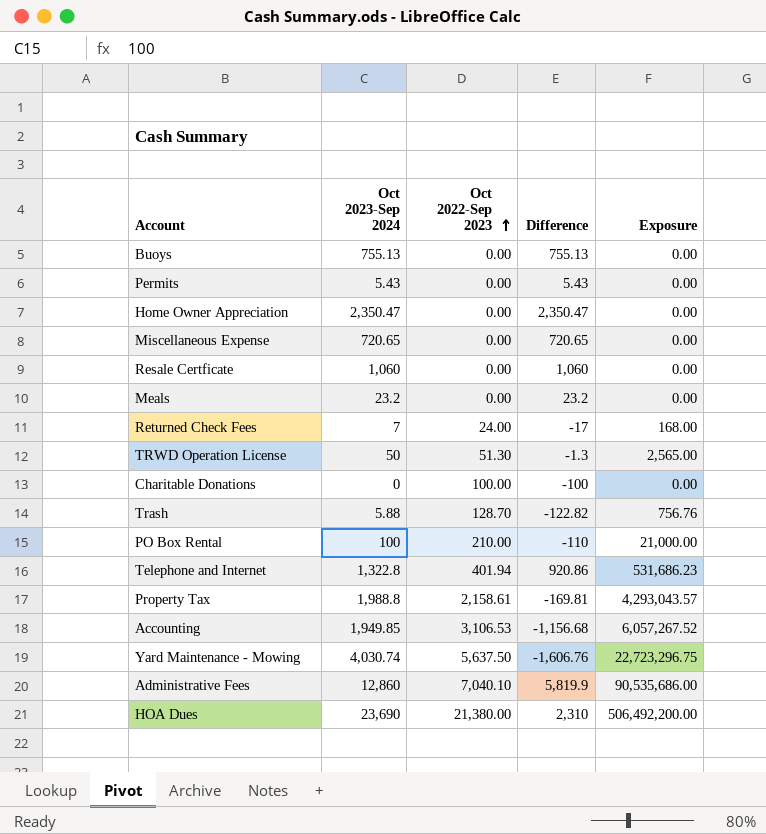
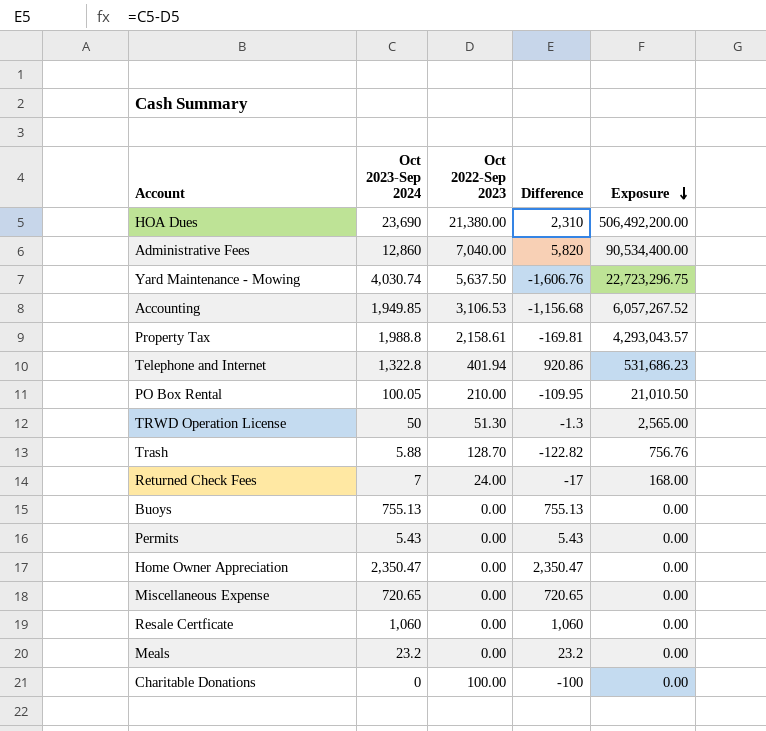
row order: Oct 2022-Sep 2023 ascending -> Exposure descending
Administrative Fees | Oct 2022-Sep 2023: 7,040.10 -> 7,040.00
Administrative Fees | Difference: 5,819.9 -> 5,820
Administrative Fees | Exposure: 90,535,686.00 -> 90,534,400.00
PO Box Rental | Oct 2023-Sep 2024: 100 -> 100.05
PO Box Rental | Difference: -110 -> -109.95
PO Box Rental | Exposure: 21,000.00 -> 21,010.50

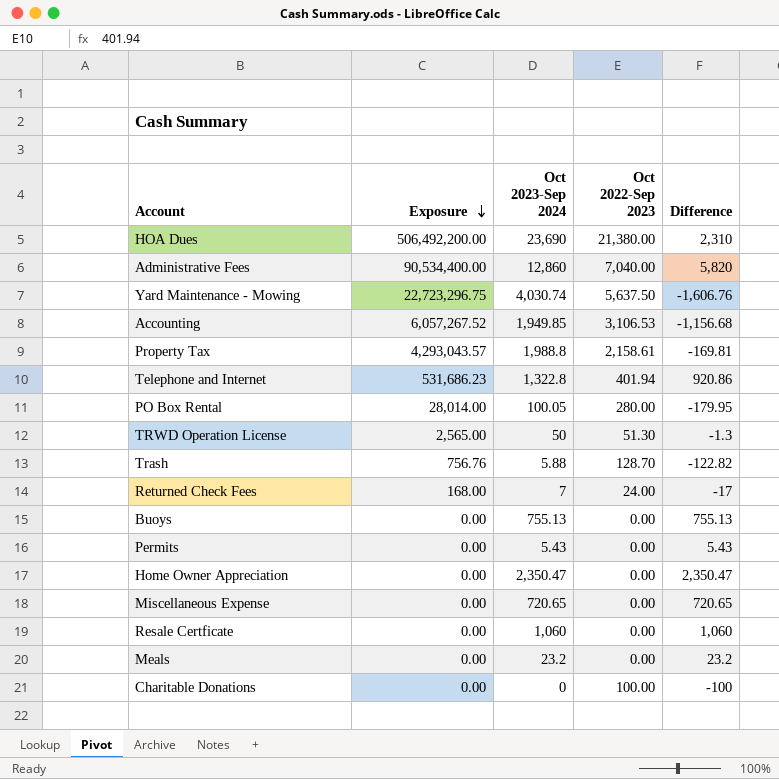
column Exposure | position: 5 -> 2
PO Box Rental | Exposure: 21,010.50 -> 28,014.00
PO Box Rental | Oct 2022-Sep 2023: 210.00 -> 280.00
PO Box Rental | Difference: -109.95 -> -179.95

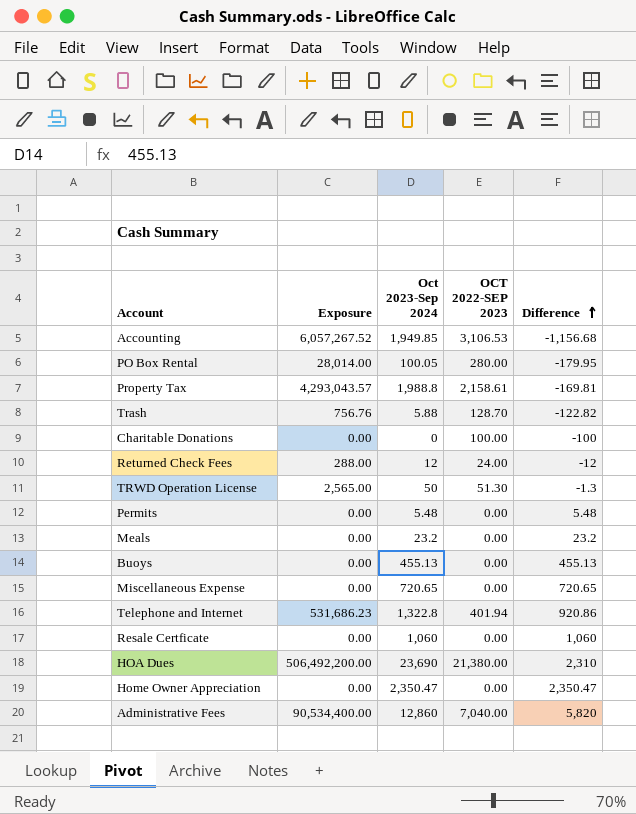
row order: Exposure descending -> Difference ascending
column name: Oct 2022-Sep 2023 -> OCT 2022-SEP 2023
row Yard Maintenance - Mowing: 22,723,296.75 | 4,030.74 | 5,637.50 | -1,606.76 -> none
Returned Check Fees | Exposure: 168.00 -> 288.00
Returned Check Fees | Oct 2023-Sep 2024: 7 -> 12
Returned Check Fees | Difference: -17 -> -12
Permits | Oct 2023-Sep 2024: 5.43 -> 5.48
Permits | Difference: 5.43 -> 5.48
Buoys | Oct 2023-Sep 2024: 755.13 -> 455.13
Buoys | Difference: 755.13 -> 455.13

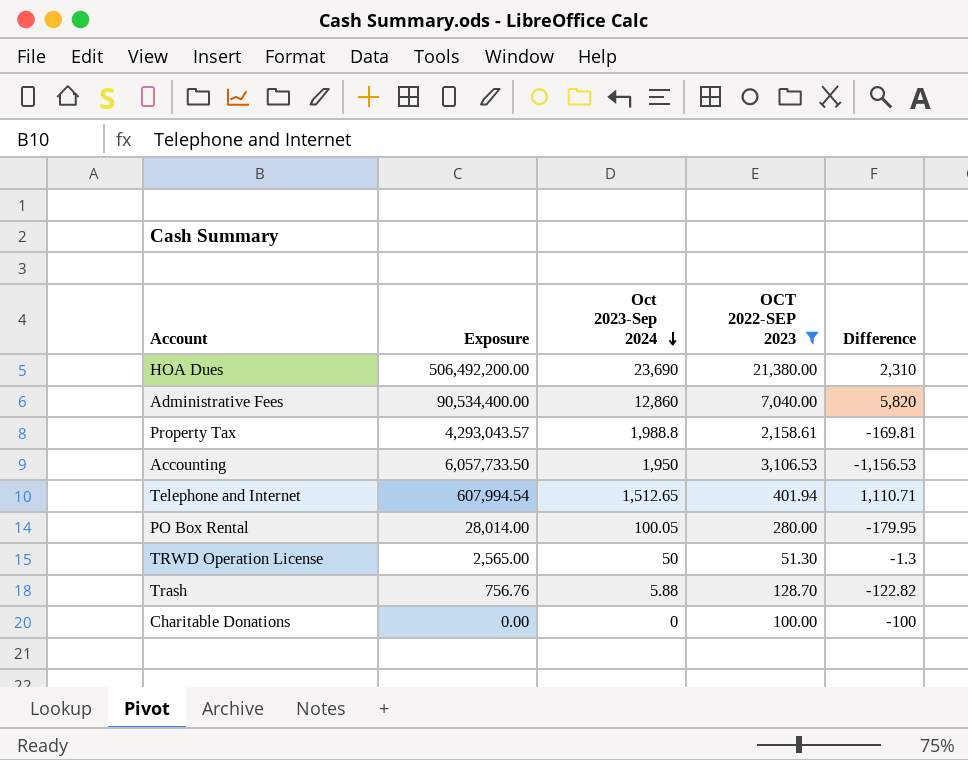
filter: none -> OCT 2022-SEP 2023 >= 51.30
row order: Difference ascending -> Oct 2023-Sep 2024 descending
Accounting | Exposure: 6,057,267.52 -> 6,057,733.50
Accounting | Oct 2023-Sep 2024: 1,949.85 -> 1,950
Accounting | Difference: -1,156.68 -> -1,156.53
Telephone and Internet | Exposure: 531,686.23 -> 607,994.54
Telephone and Internet | Oct 2023-Sep 2024: 1,322.8 -> 1,512.65
Telephone and Internet | Difference: 920.86 -> 1,110.71

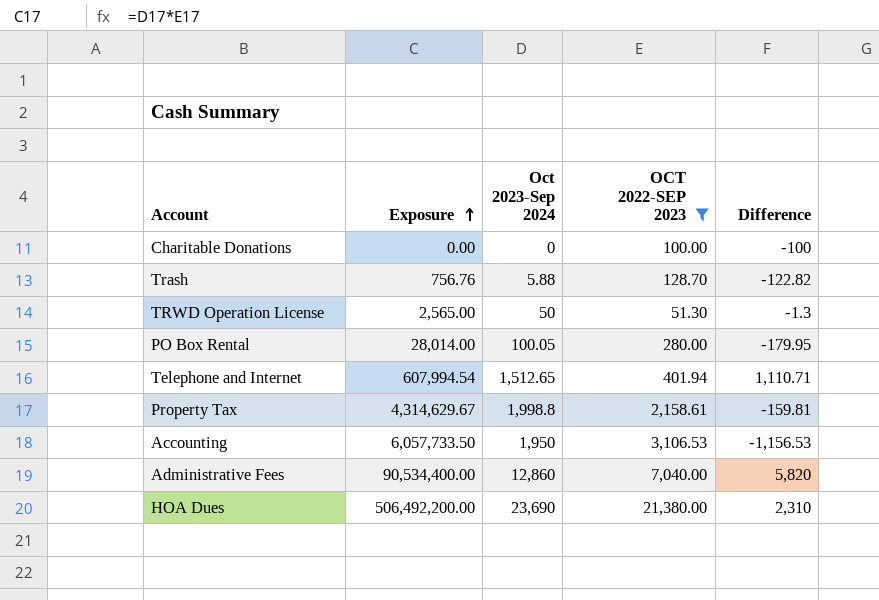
row order: Oct 2023-Sep 2024 descending -> Exposure ascending
Property Tax | Exposure: 4,293,043.57 -> 4,314,629.67
Property Tax | Oct 2023-Sep 2024: 1,988.8 -> 1,998.8
Property Tax | Difference: -169.81 -> -159.81

